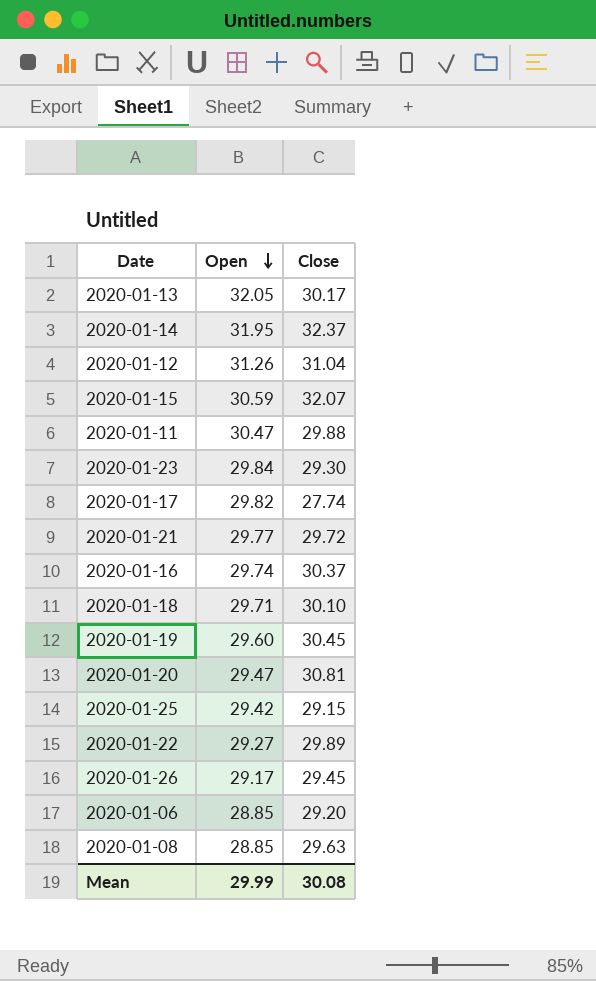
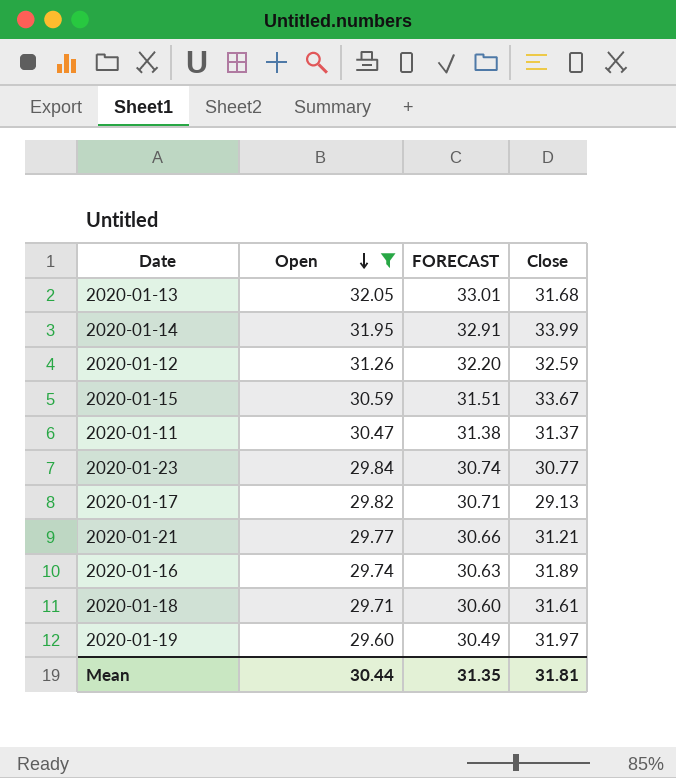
filter: none -> Open >= 29.60
column FORECAST | formula: none -> [Open] * 1.03
2020-01-13 | Close: 30.17 -> 31.68
2020-01-14 | Close: 32.37 -> 33.99
2020-01-12 | Close: 31.04 -> 32.59
2020-01-15 | Close: 32.07 -> 33.67
2020-01-11 | Close: 29.88 -> 31.37
2020-01-23 | Close: 29.30 -> 30.77
2020-01-17 | Close: 27.74 -> 29.13
2020-01-21 | Close: 29.72 -> 31.21
2020-01-16 | Close: 30.37 -> 31.89
2020-01-18 | Close: 30.10 -> 31.61
2020-01-19 | Close: 30.45 -> 31.97
Mean | Open: 29.99 -> 30.44
Mean | Close: 30.08 -> 31.81

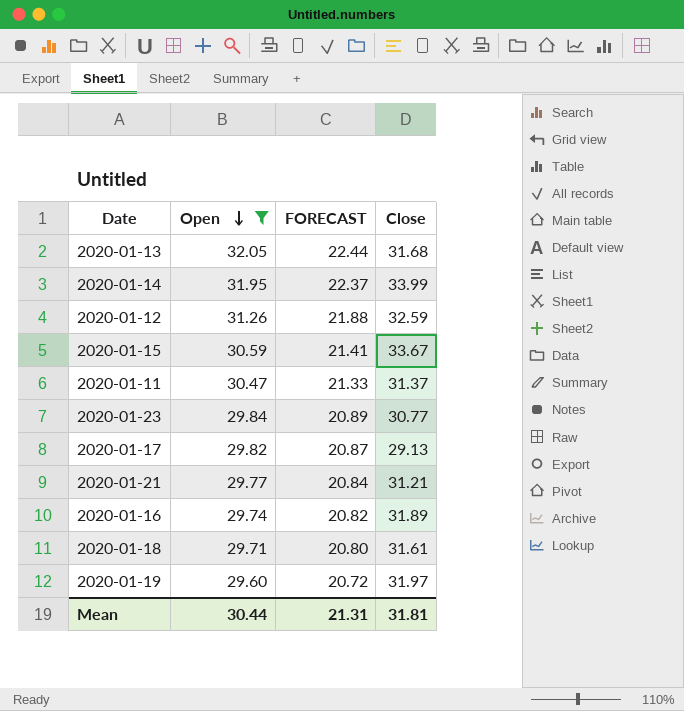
column FORECAST | formula: [Open] * 1.03 -> [Open] * 0.7
Mean | FORECAST: 31.35 -> 21.31

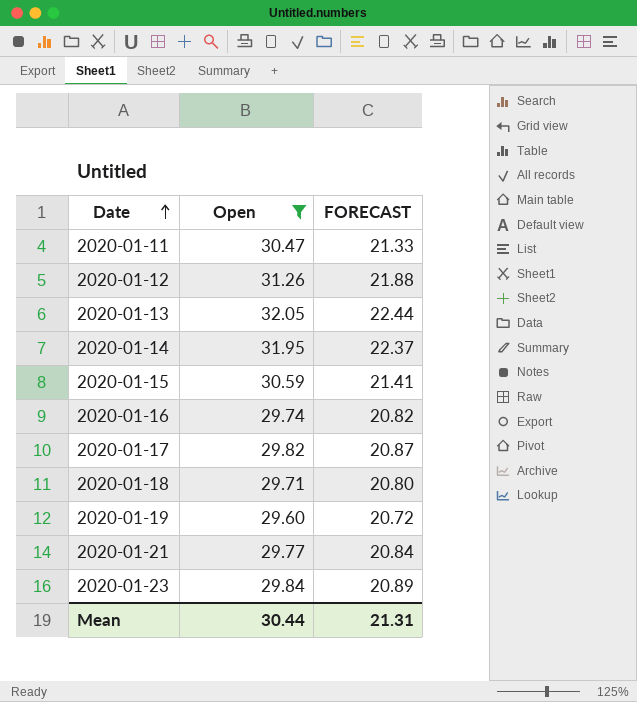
row order: Open descending -> Date ascending
column Close | position: 4 -> none

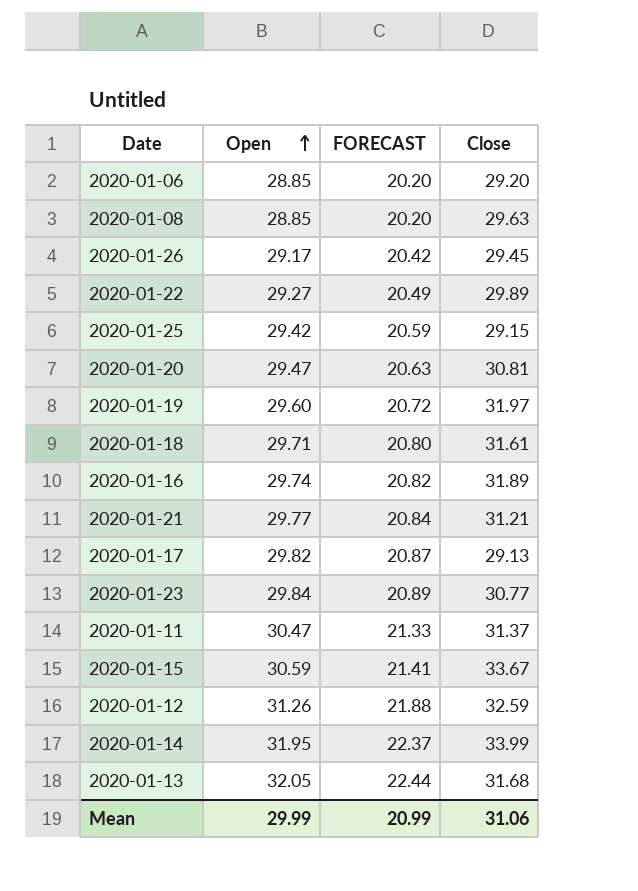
filter: Open >= 29.60 -> none
row order: Date ascending -> Open ascending
column Close | position: none -> 4
Mean | Open: 30.44 -> 29.99
Mean | FORECAST: 21.31 -> 20.99

